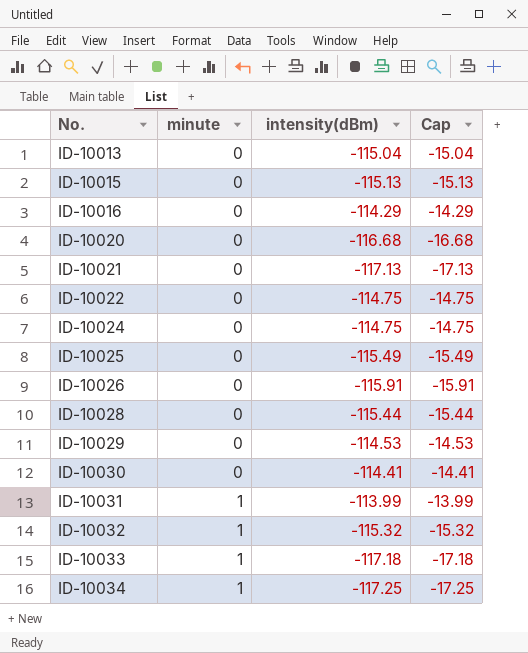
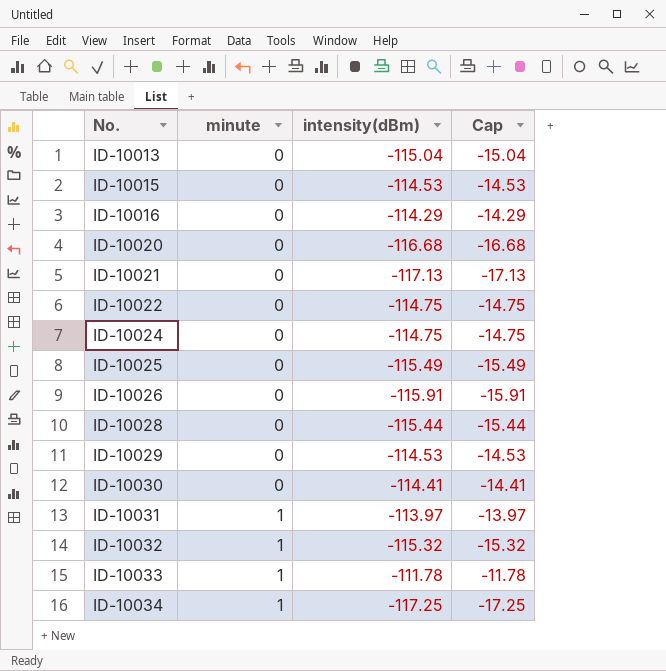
ID-10015 | intensity(dBm): -115.13 -> -114.53
ID-10015 | Cap: -15.13 -> -14.53
ID-10031 | intensity(dBm): -113.99 -> -113.97
ID-10031 | Cap: -13.99 -> -13.97
ID-10033 | intensity(dBm): -117.18 -> -111.78
ID-10033 | Cap: -17.18 -> -11.78

